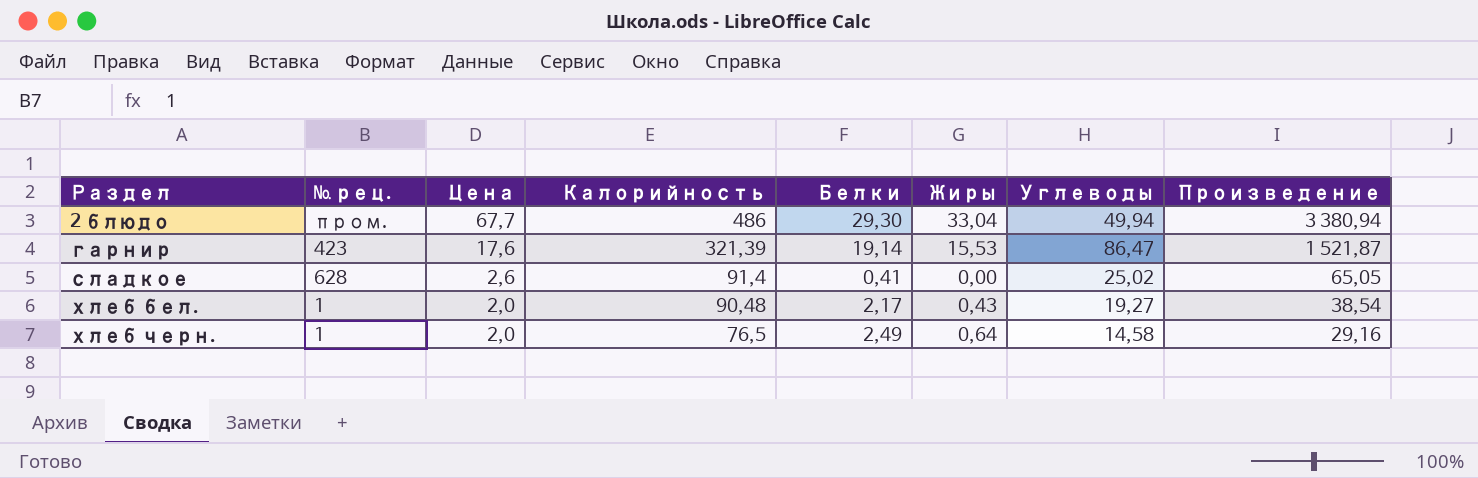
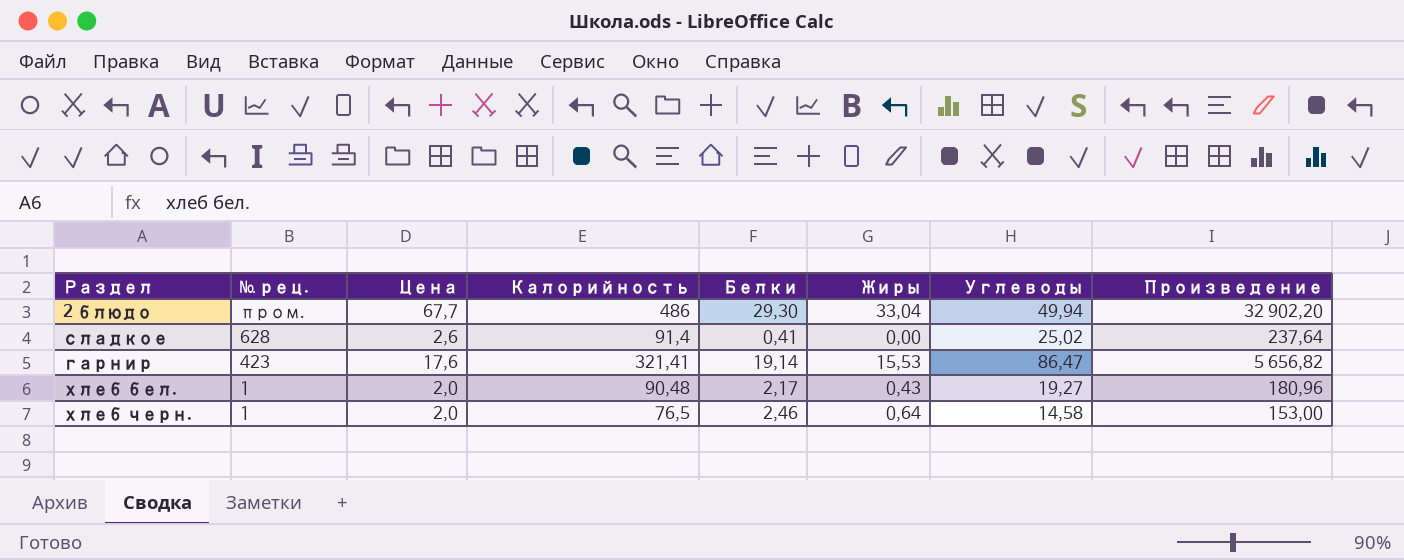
row order: Раздел ascending -> № рец. descending
column Произведение | formula: [Цена] * [Углеводы] -> [Цена] * [Калорийность]
гарнир | Калорийность: 321,39 -> 321,41
хлеб черн. | Белки: 2,49 -> 2,46

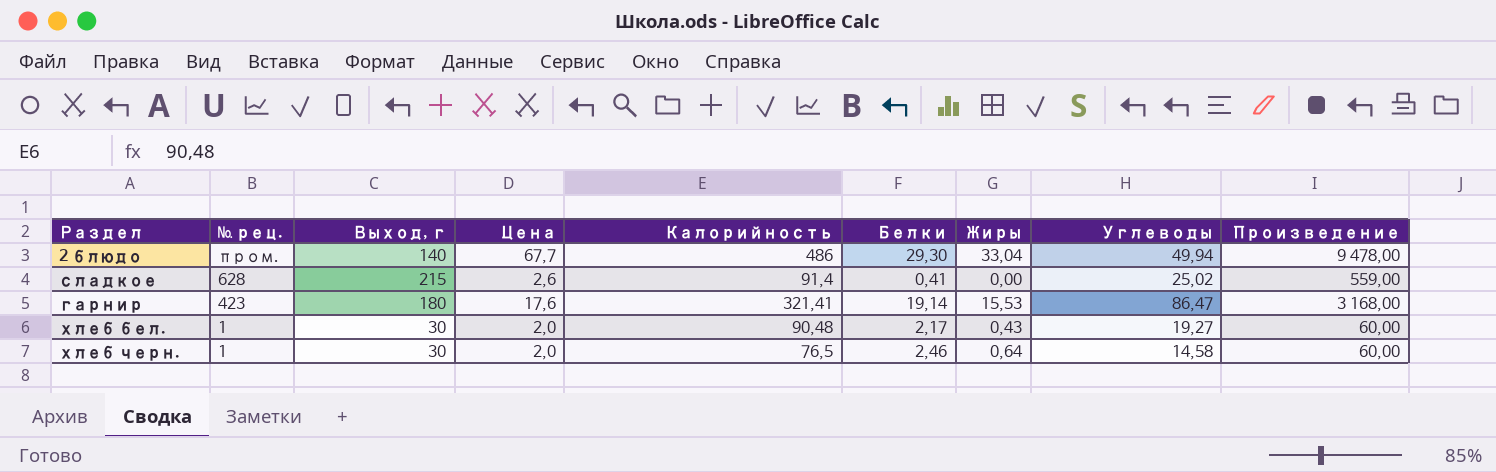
column Выход, г | position: none -> 3
column Произведение | formula: [Цена] * [Калорийность] -> [Выход, г] * [Цена]

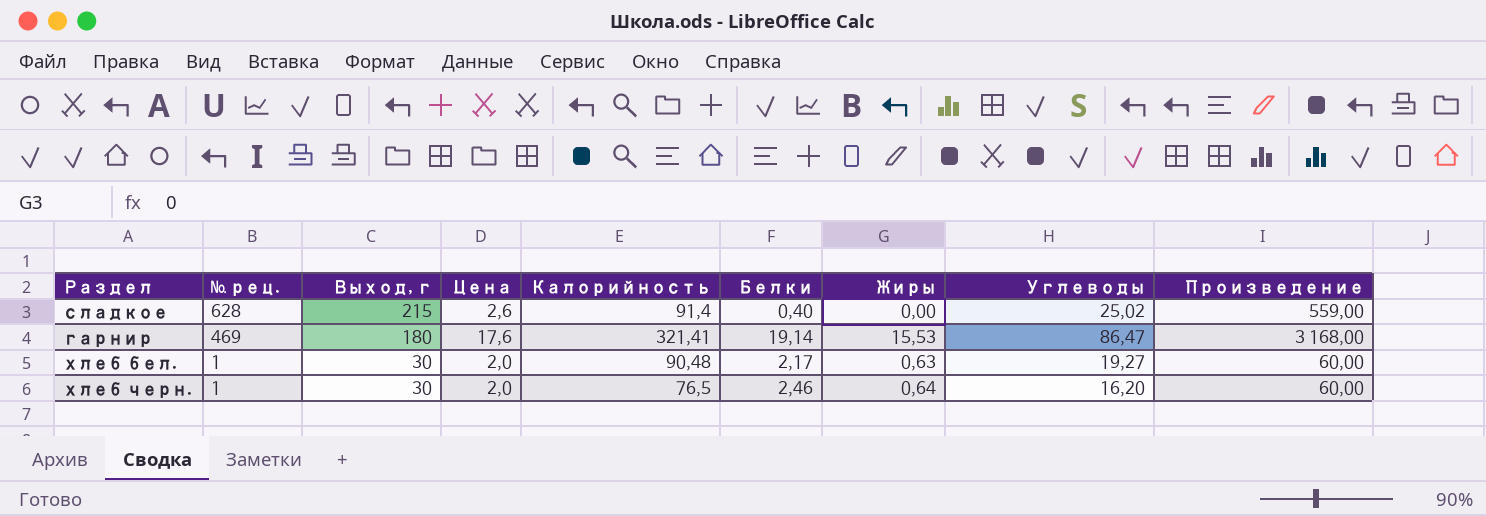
row 2 блюдо: пром. | 140 | 67,7 | 486 | 29,30 | 33,04 | 49,94 | 9 478,00 -> none
сладкое | Белки: 0,41 -> 0,40
гарнир | № рец.: 423 -> 469
хлеб бел. | Жиры: 0,43 -> 0,63
хлеб черн. | Углеводы: 14,58 -> 16,20

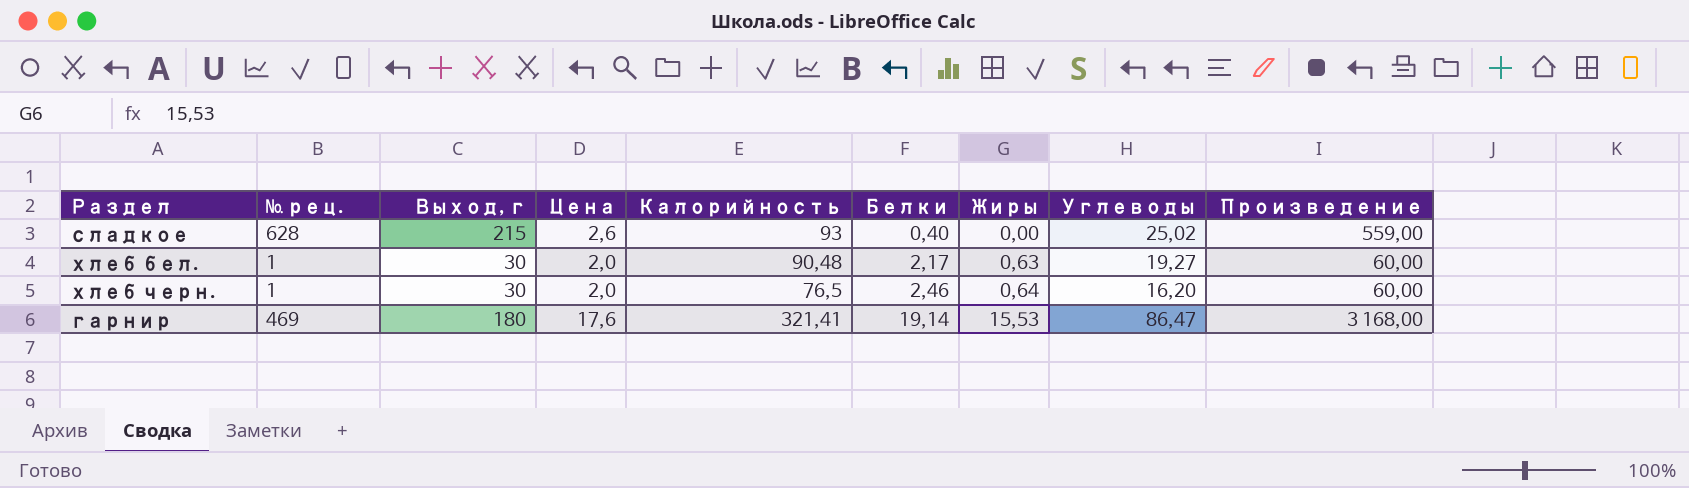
row order: № рец. descending -> Белки ascending
сладкое | Калорийность: 91,4 -> 93

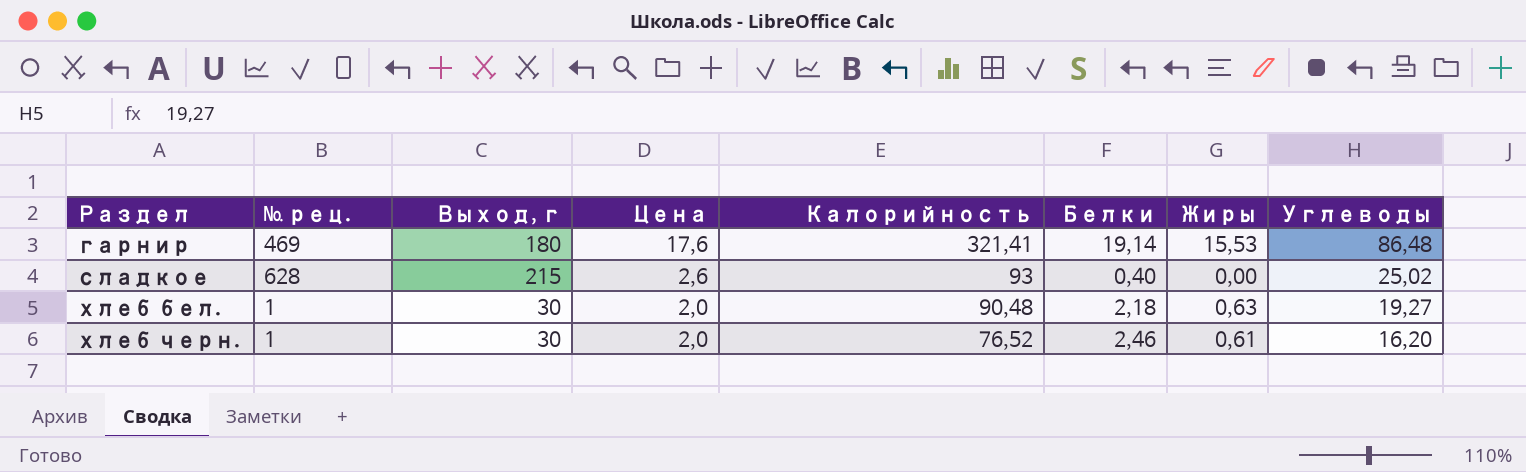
row order: Белки ascending -> Раздел ascending
column Произведение | formula: [Выход, г] * [Цена] -> none
гарнир | Углеводы: 86,47 -> 86,48
хлеб бел. | Белки: 2,17 -> 2,18
хлеб черн. | Калорийность: 76,5 -> 76,52
хлеб черн. | Жиры: 0,64 -> 0,61

